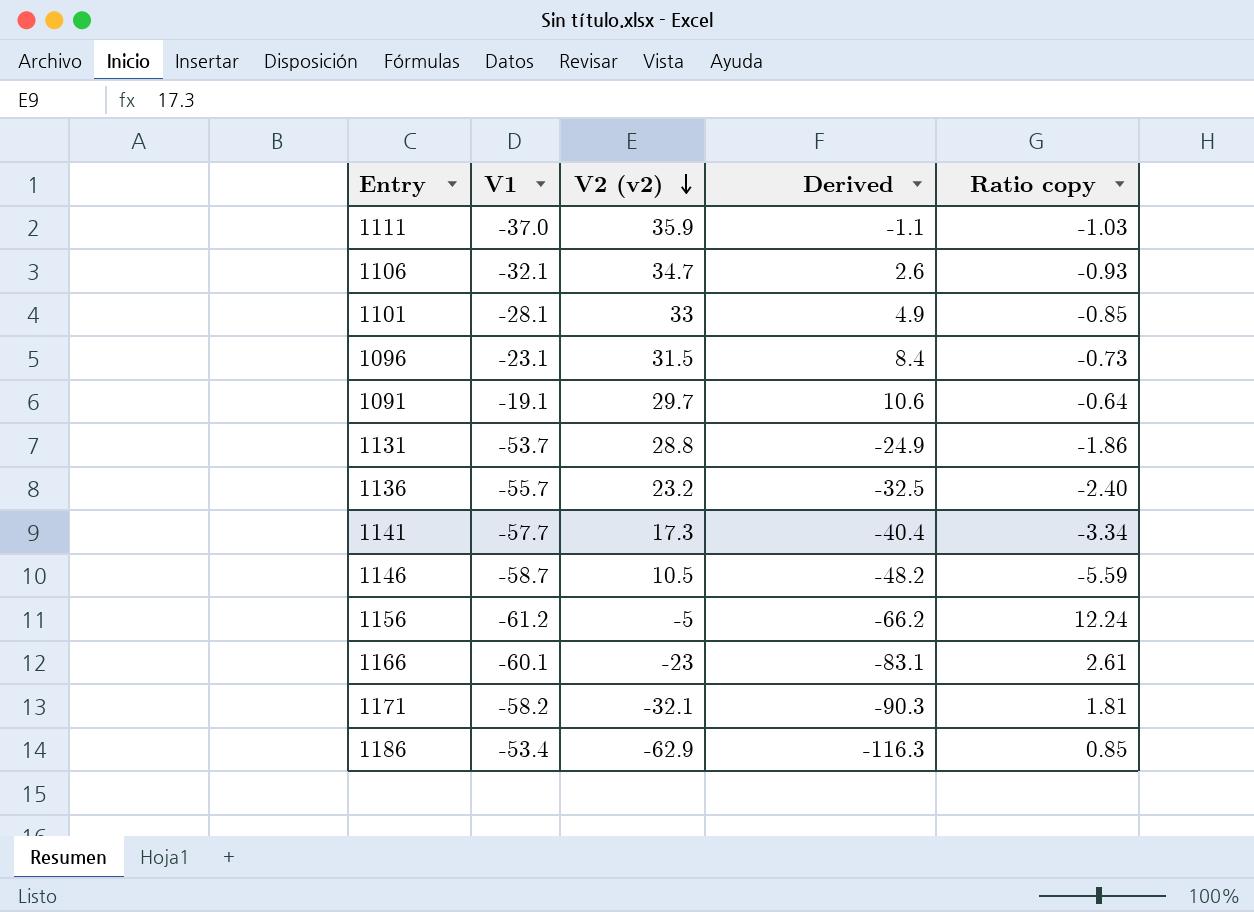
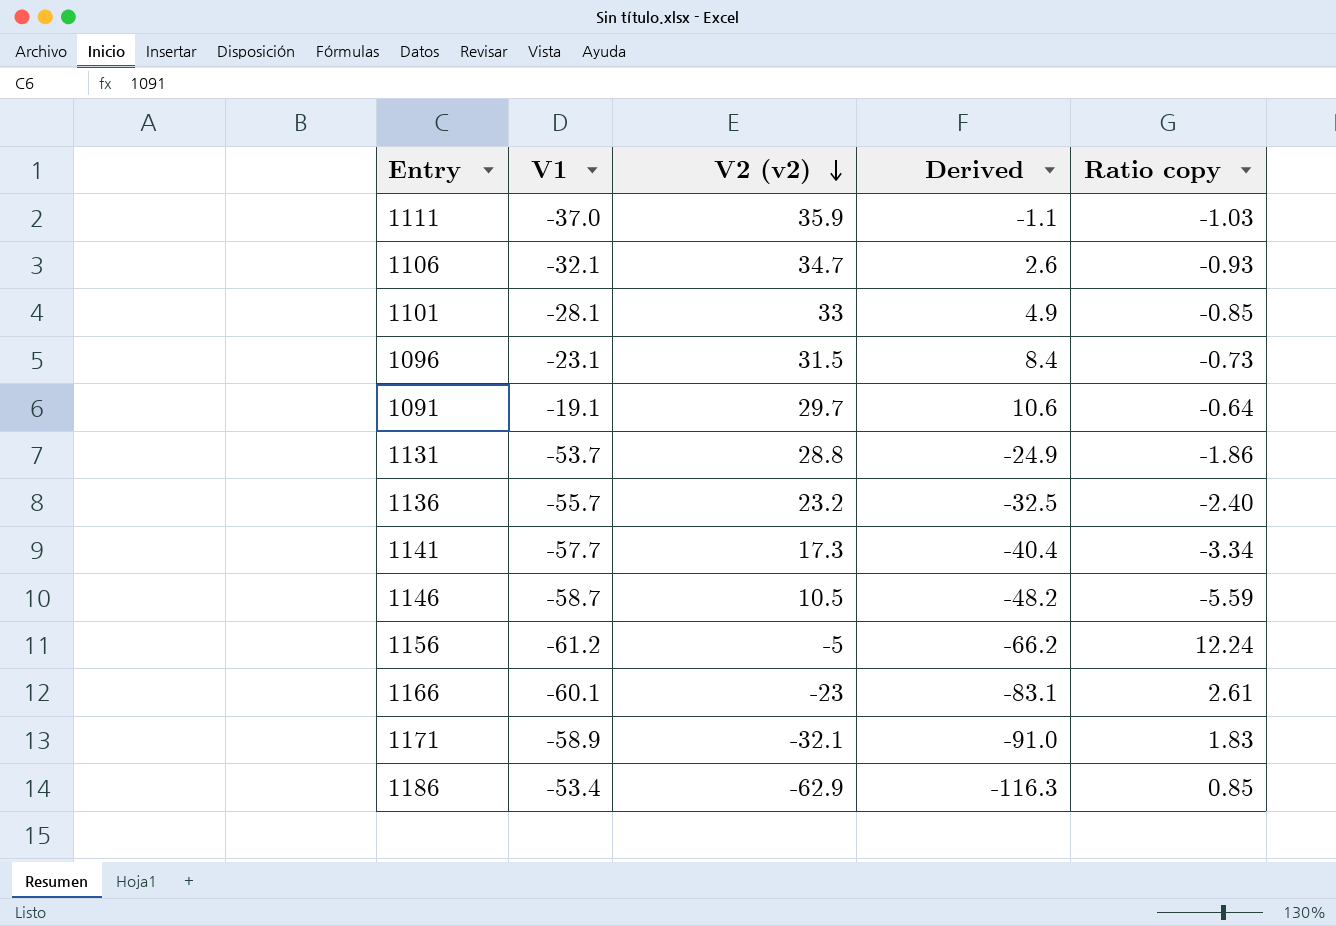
1171 | V1: -58.2 -> -58.9
1171 | Derived: -90.3 -> -91.0
1171 | Ratio copy: 1.81 -> 1.83

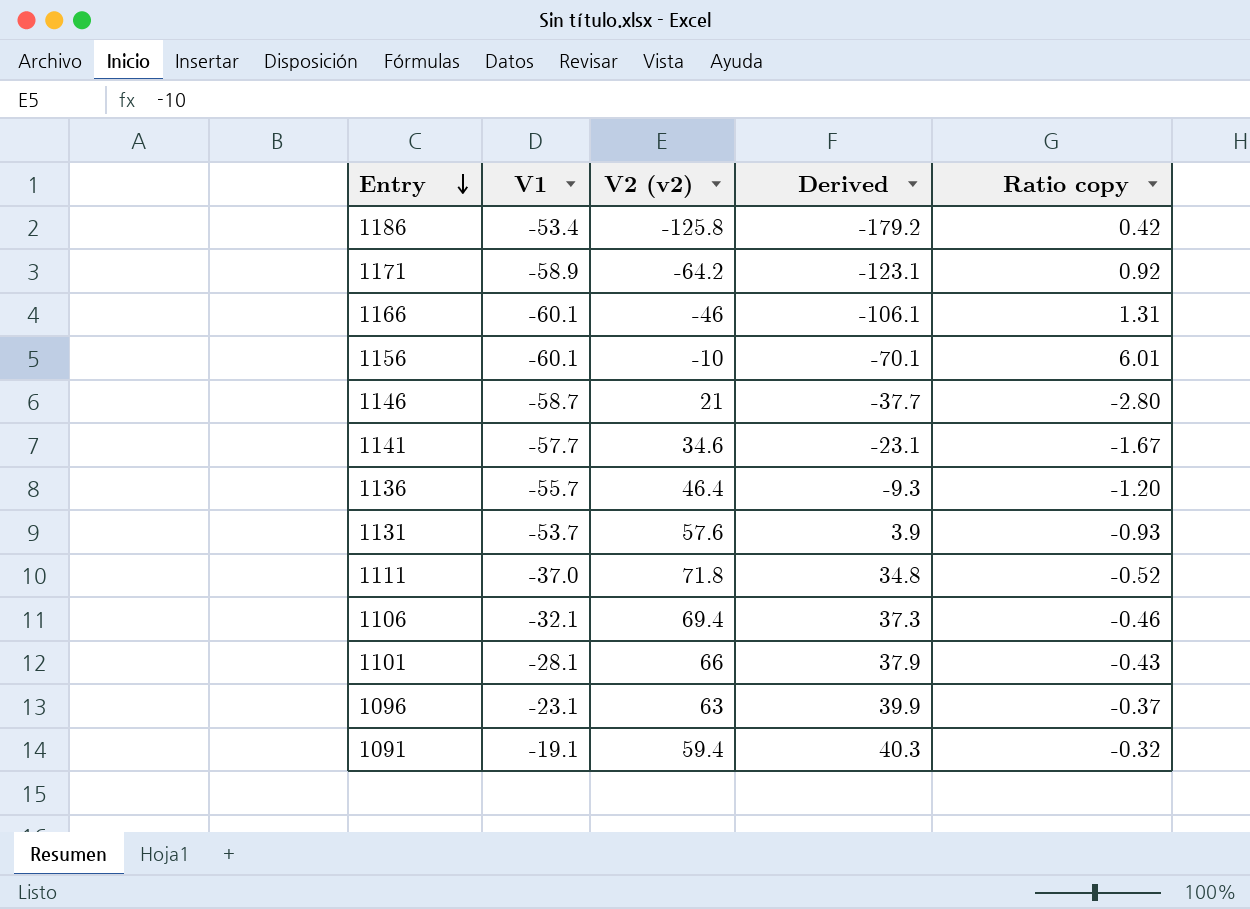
row order: V2 (v2) descending -> Entry descending
1186 | V2 (v2): -62.9 -> -125.8
1186 | Derived: -116.3 -> -179.2
1186 | Ratio copy: 0.85 -> 0.42
1171 | V2 (v2): -32.1 -> -64.2
1171 | Derived: -91.0 -> -123.1
1171 | Ratio copy: 1.83 -> 0.92
1166 | V2 (v2): -23 -> -46
1166 | Derived: -83.1 -> -106.1
1166 | Ratio copy: 2.61 -> 1.31
1156 | V1: -61.2 -> -60.1
1156 | V2 (v2): -5 -> -10
1156 | Derived: -66.2 -> -70.1
1156 | Ratio copy: 12.24 -> 6.01
1146 | V2 (v2): 10.5 -> 21
1146 | Derived: -48.2 -> -37.7
1146 | Ratio copy: -5.59 -> -2.80
1141 | V2 (v2): 17.3 -> 34.6
1141 | Derived: -40.4 -> -23.1
1141 | Ratio copy: -3.34 -> -1.67
1136 | V2 (v2): 23.2 -> 46.4
1136 | Derived: -32.5 -> -9.3
1136 | Ratio copy: -2.40 -> -1.20
1131 | V2 (v2): 28.8 -> 57.6
1131 | Derived: -24.9 -> 3.9
1131 | Ratio copy: -1.86 -> -0.93
1111 | V2 (v2): 35.9 -> 71.8
1111 | Derived: -1.1 -> 34.8
1111 | Ratio copy: -1.03 -> -0.52
1106 | V2 (v2): 34.7 -> 69.4
1106 | Derived: 2.6 -> 37.3
1106 | Ratio copy: -0.93 -> -0.46
1101 | V2 (v2): 33 -> 66
1101 | Derived: 4.9 -> 37.9
1101 | Ratio copy: -0.85 -> -0.43
1096 | V2 (v2): 31.5 -> 63
1096 | Derived: 8.4 -> 39.9
1096 | Ratio copy: -0.73 -> -0.37
1091 | V2 (v2): 29.7 -> 59.4
1091 | Derived: 10.6 -> 40.3
1091 | Ratio copy: -0.64 -> -0.32

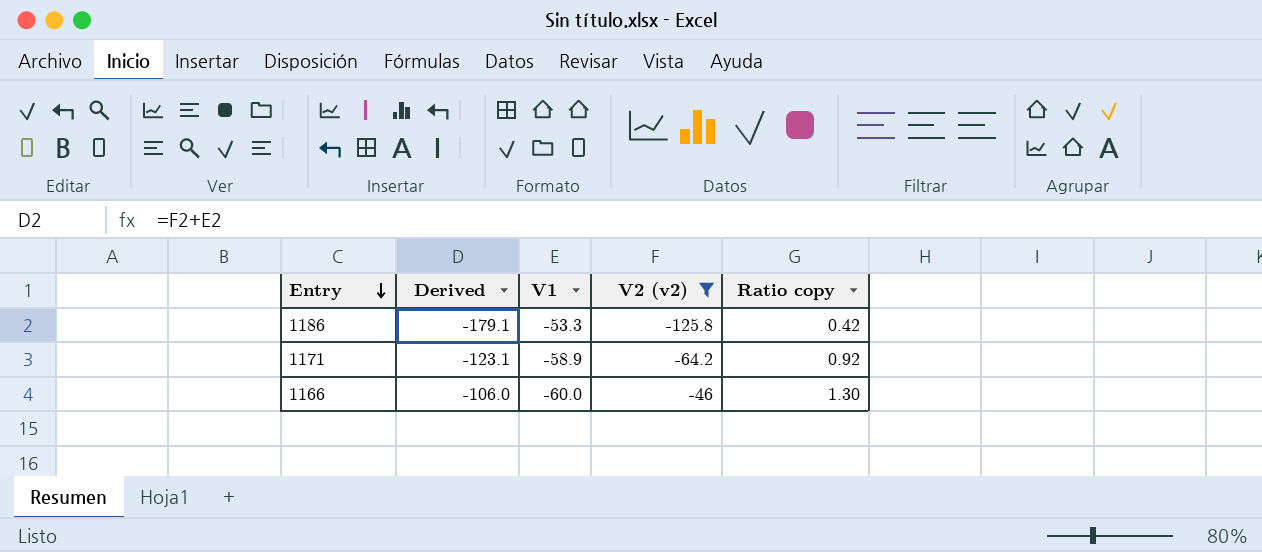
filter: none -> V2 (v2) <= -46
column Derived | position: 4 -> 2
1186 | Derived: -179.2 -> -179.1
1186 | V1: -53.4 -> -53.3
1166 | Derived: -106.1 -> -106.0
1166 | V1: -60.1 -> -60.0
1166 | Ratio copy: 1.31 -> 1.30

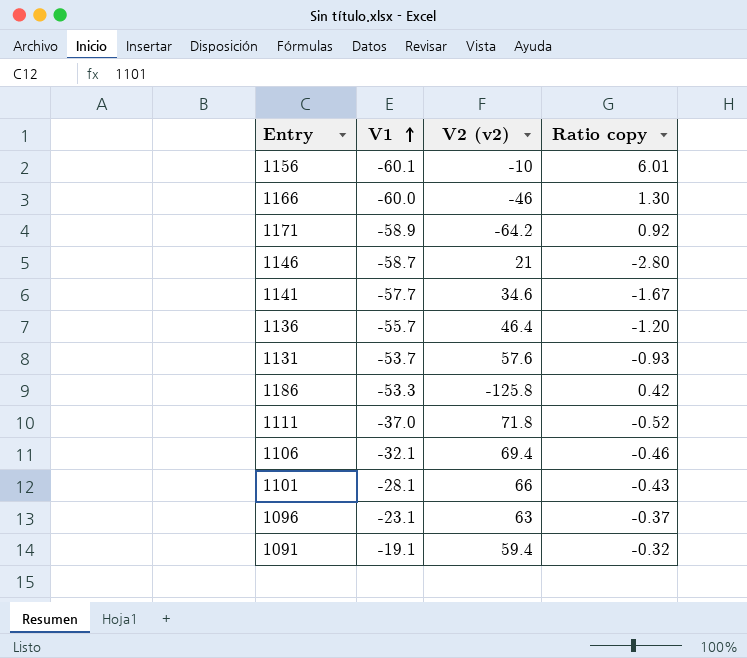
filter: V2 (v2) <= -46 -> none
row order: Entry descending -> V1 ascending
column Derived | formula: [V1] + [V2 (v2)] -> none

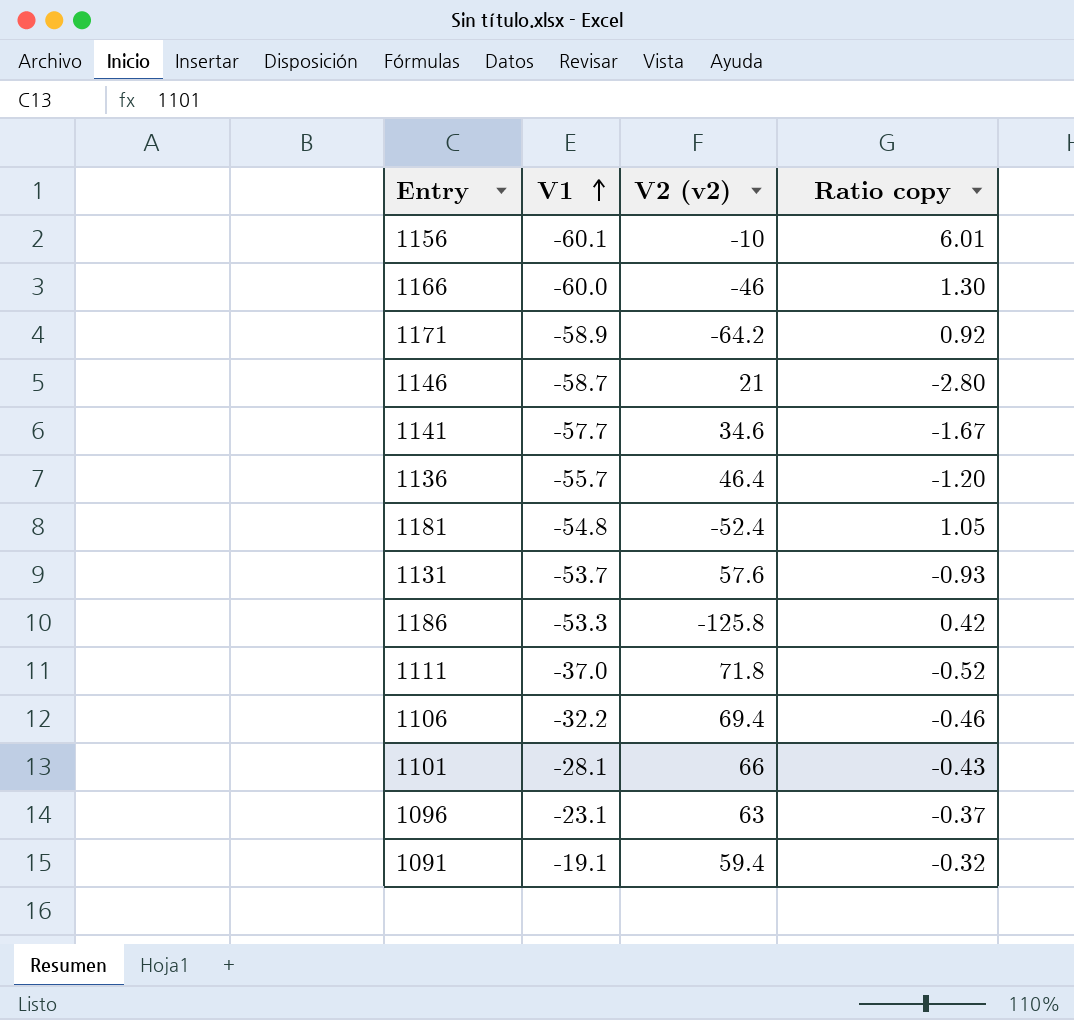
row 1181: none -> -54.8 | -52.4 | 1.05
1106 | V1: -32.1 -> -32.2

